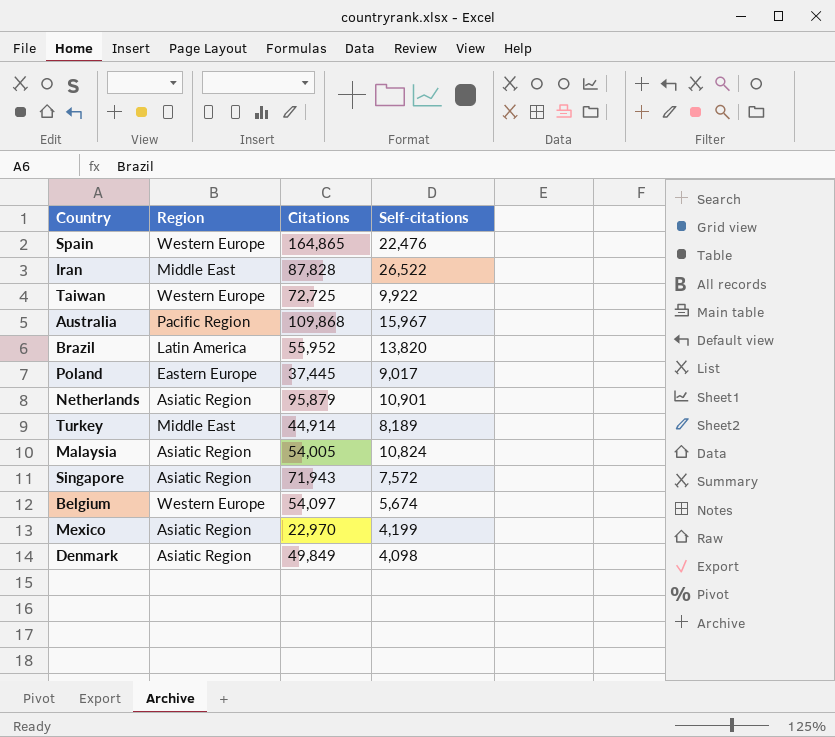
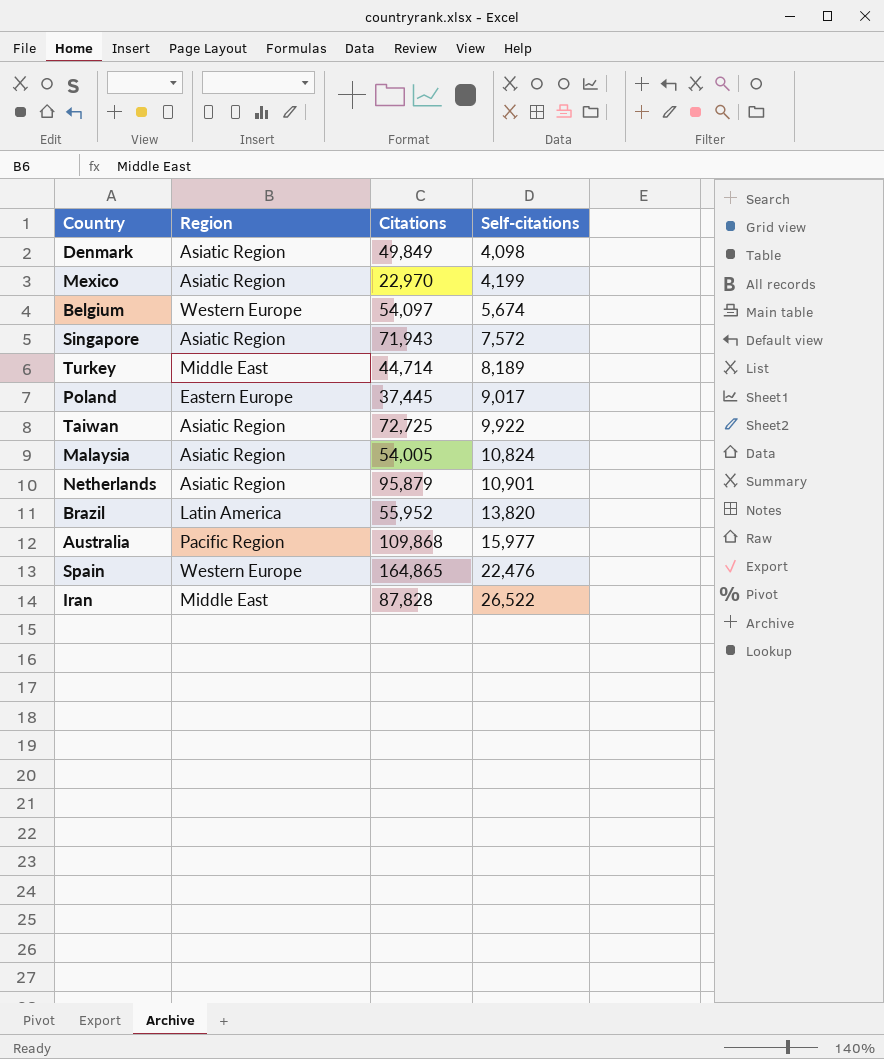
row order: none -> Self-citations ascending
Turkey | Citations: 44,914 -> 44,714
Taiwan | Region: Western Europe -> Asiatic Region
Australia | Self-citations: 15,967 -> 15,977

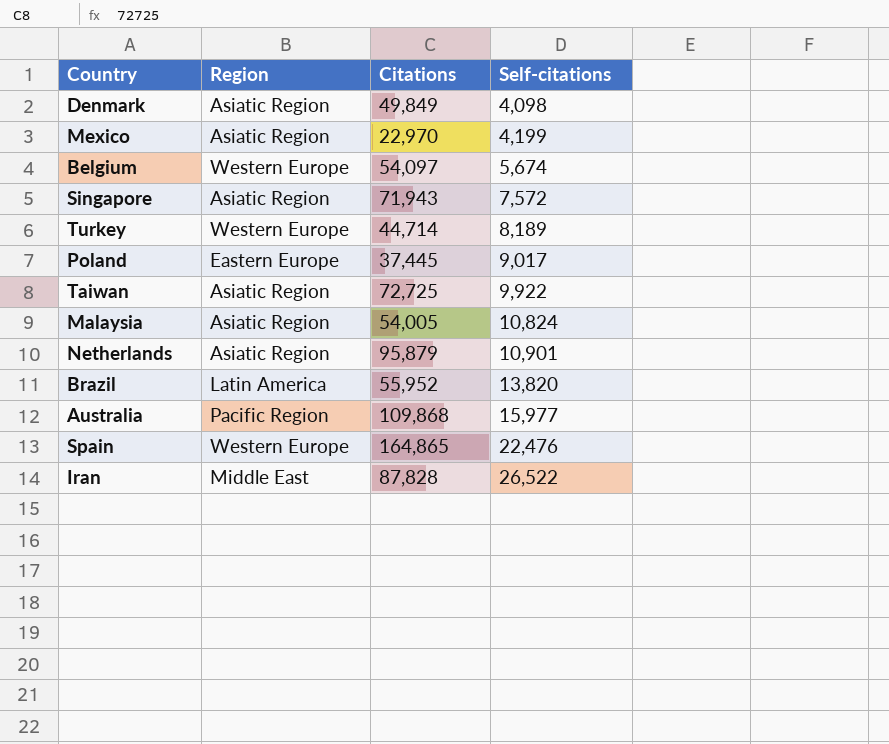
Turkey | Region: Middle East -> Western Europe

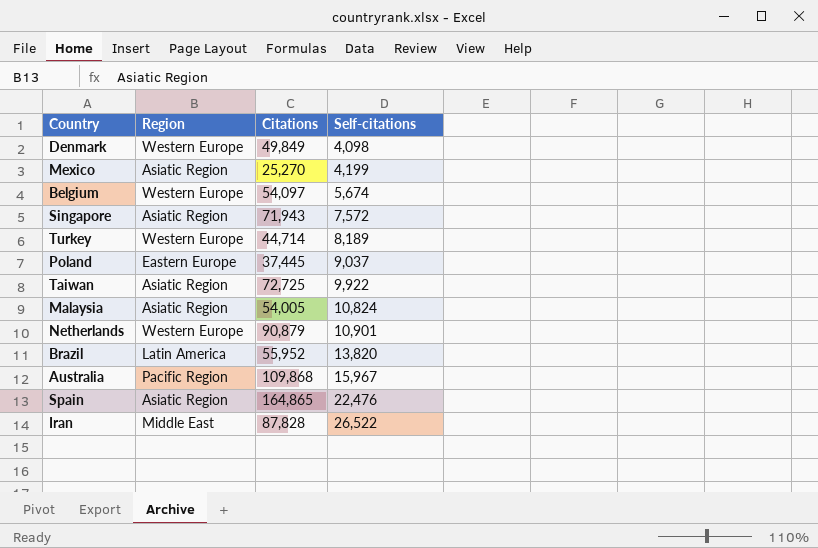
Denmark | Region: Asiatic Region -> Western Europe
Mexico | Citations: 22,970 -> 25,270
Poland | Self-citations: 9,017 -> 9,037
Netherlands | Region: Asiatic Region -> Western Europe
Netherlands | Citations: 95,879 -> 90,879
Australia | Self-citations: 15,977 -> 15,967
Spain | Region: Western Europe -> Asiatic Region

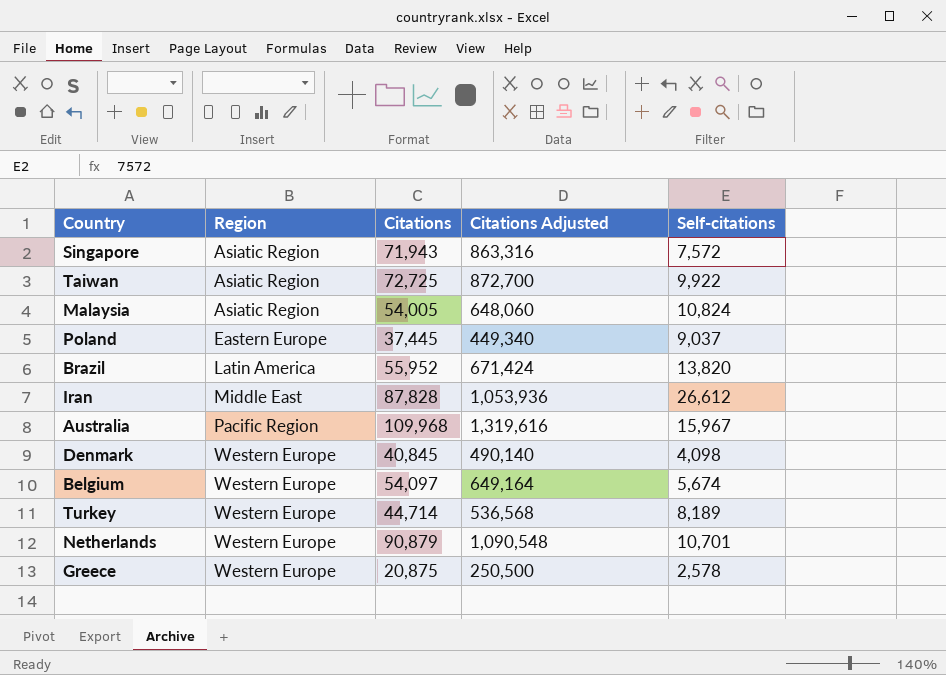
row order: Self-citations ascending -> Region ascending
column Citations Adjusted | formula: none -> [Citations] * 12
row Mexico: Asiatic Region | 25,270 | 4,199 -> none
row Spain: Asiatic Region | 164,865 | 22,476 -> none
Iran | Self-citations: 26,522 -> 26,612
Australia | Citations: 109,868 -> 109,968
Denmark | Citations: 49,849 -> 40,845
Netherlands | Self-citations: 10,901 -> 10,701
row Greece: none -> Western Europe | 20,875 | 250,500 | 2,578

